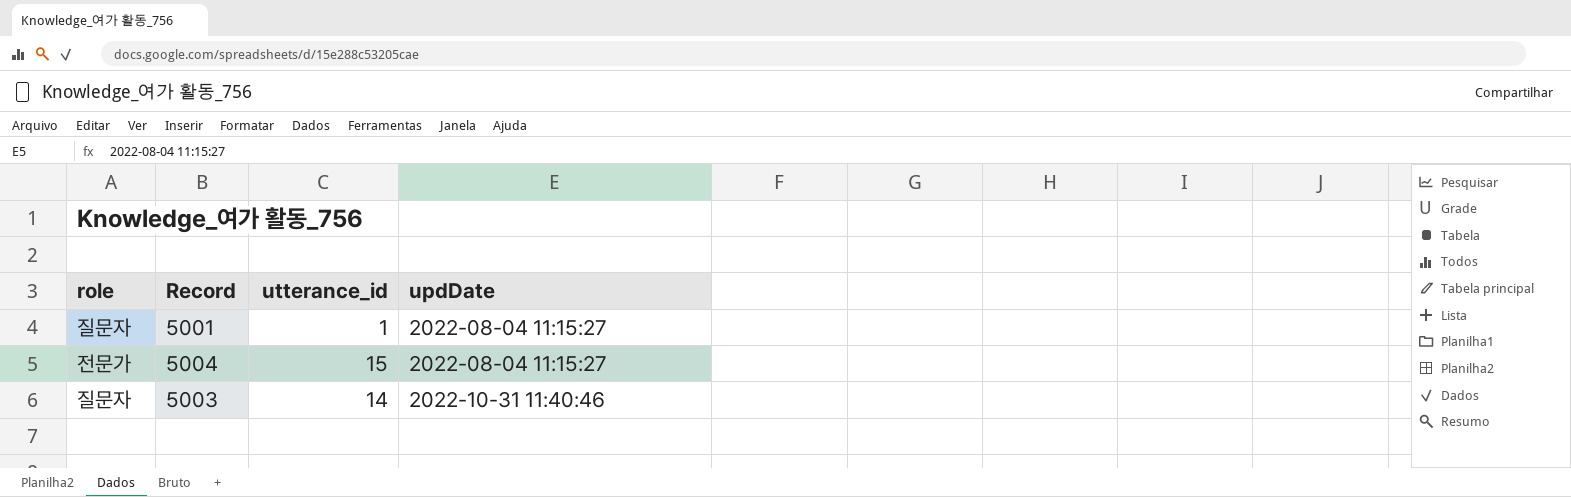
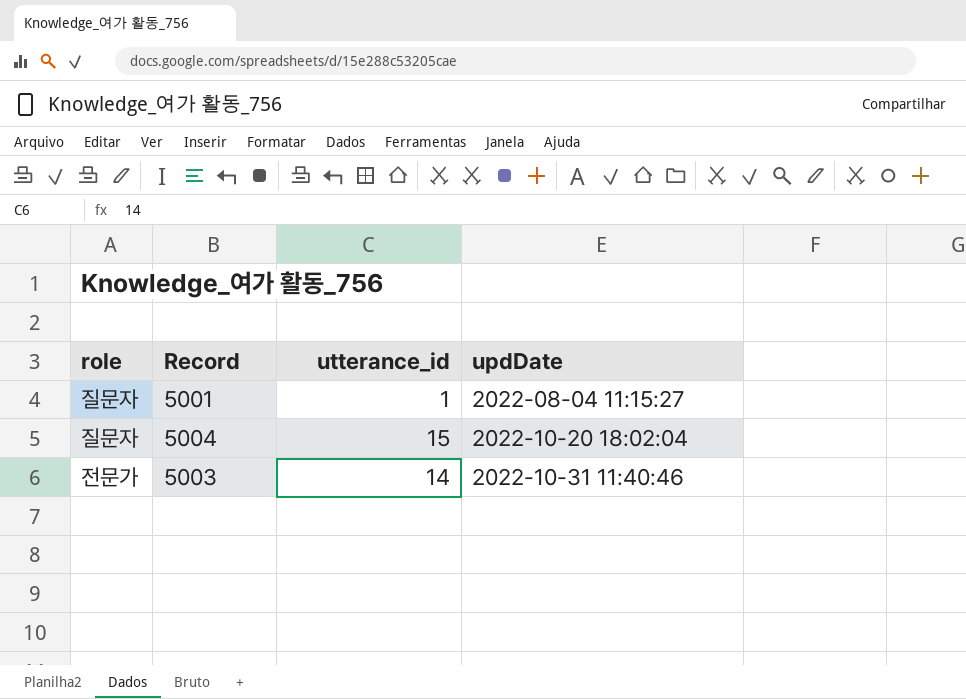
5004 | role: 전문가 -> 질문자
5004 | updDate: 2022-08-04 11:15:27 -> 2022-10-20 18:02:04
5003 | role: 질문자 -> 전문가

